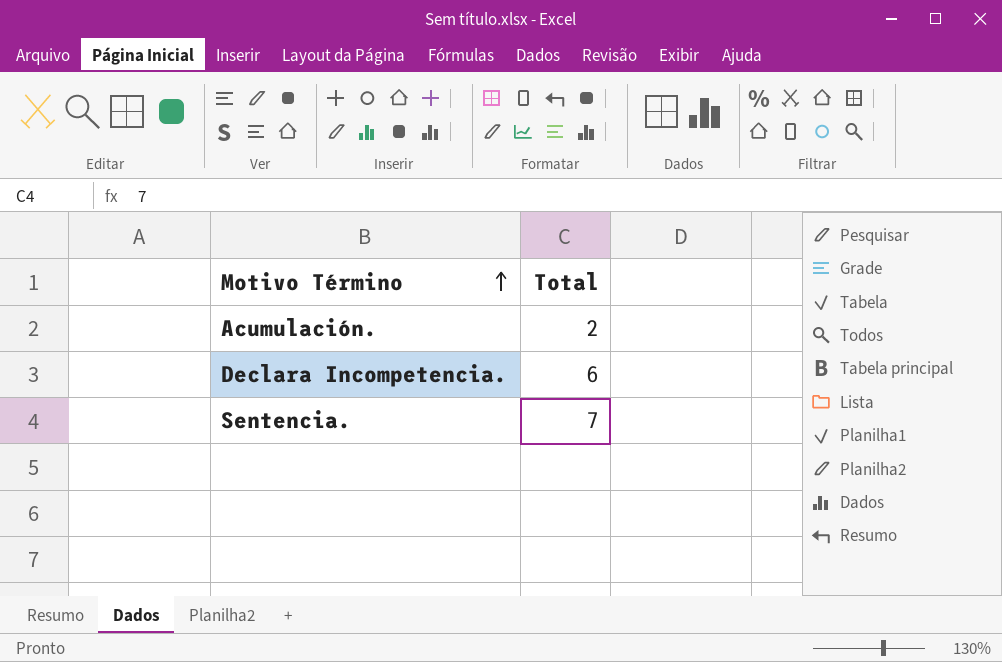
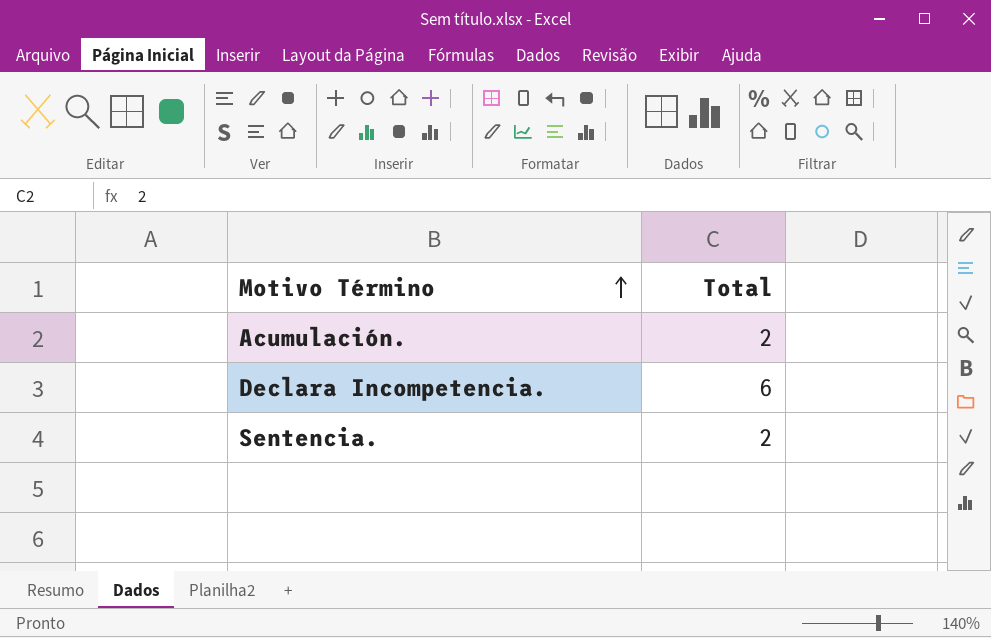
Sentencia. | Total: 7 -> 2

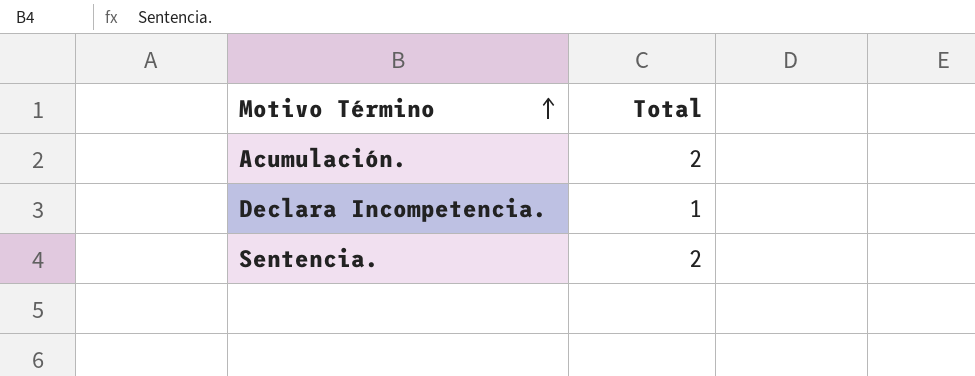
Declara Incompetencia. | Total: 6 -> 1

